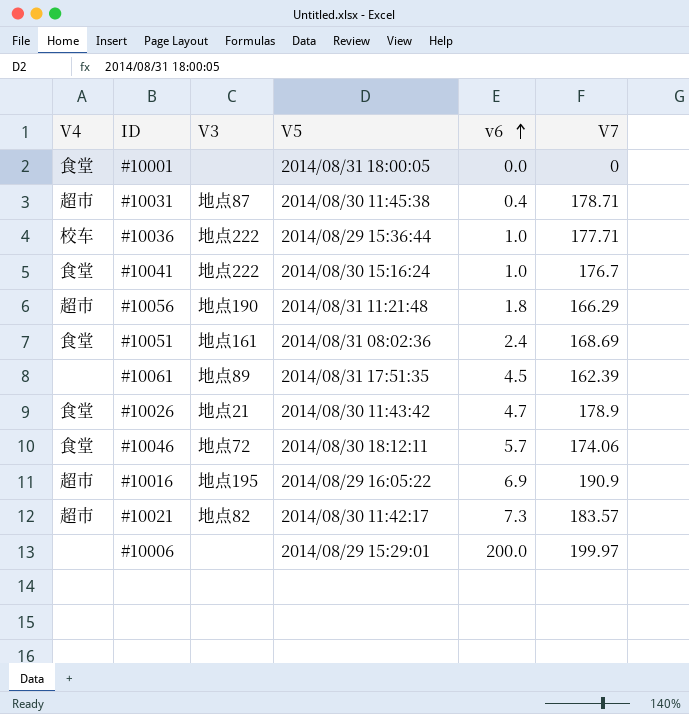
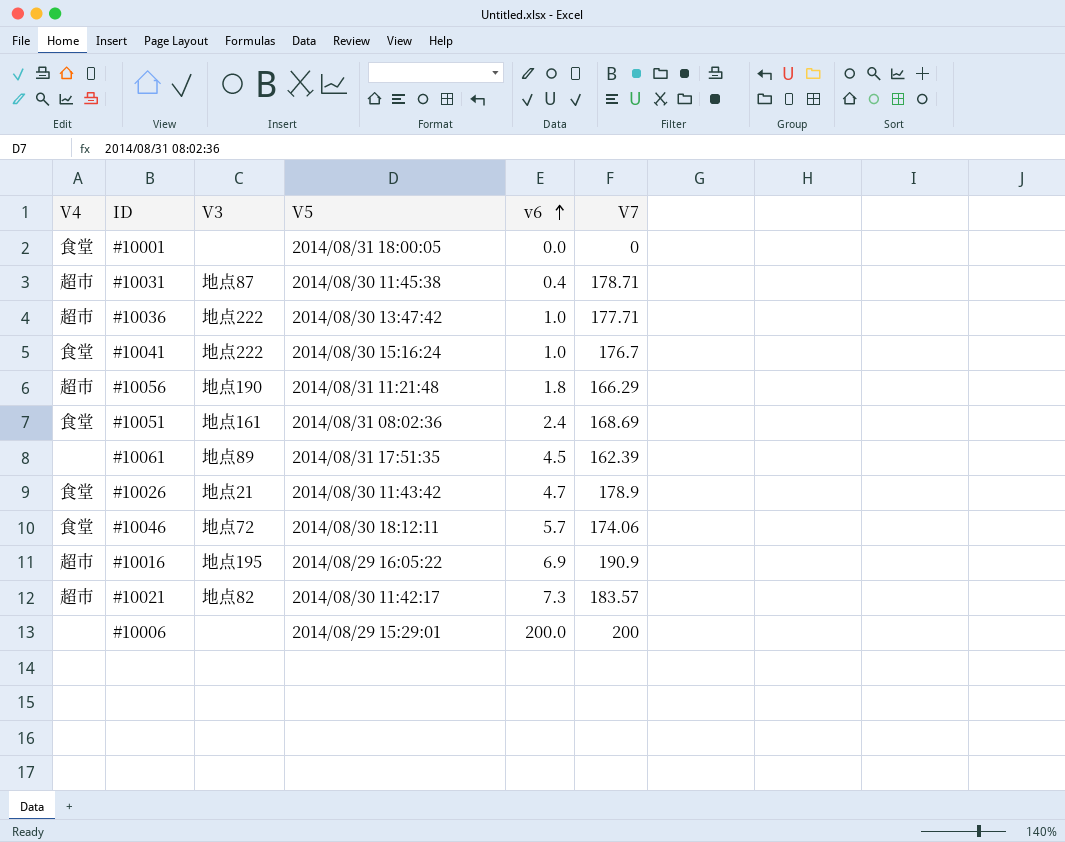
#10036 | V4: 校车 -> 超市
#10036 | V5: 2014/08/29 15:36:44 -> 2014/08/30 13:47:42
#10006 | V7: 199.97 -> 200

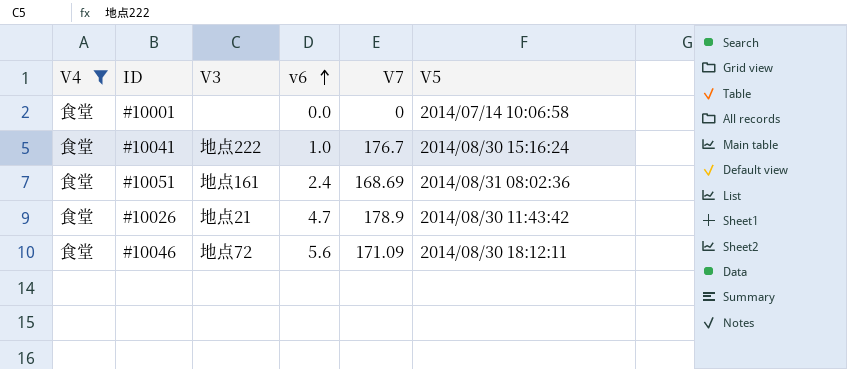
filter: none -> V4 = 食堂
column V5 | position: 4 -> 6
#10001 | V5: 2014/08/31 18:00:05 -> 2014/07/14 10:06:58
#10046 | v6: 5.7 -> 5.6
#10046 | V7: 174.06 -> 171.09

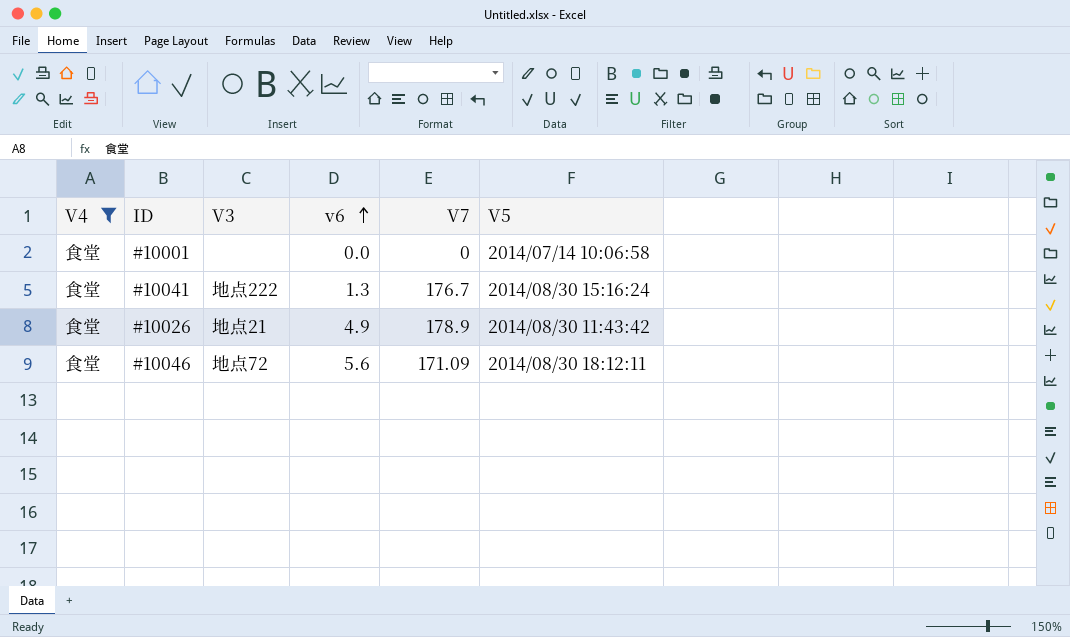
row #10051: 食堂 | 地点161 | 2.4 | 168.69 | 2014/08/31 08:02:36 -> none
#10041 | v6: 1.0 -> 1.3
#10026 | v6: 4.7 -> 4.9

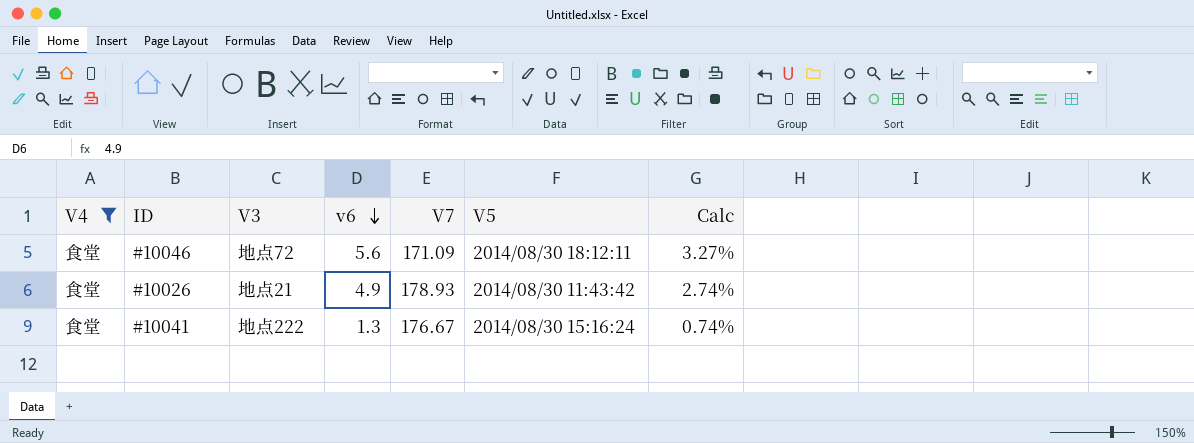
row order: v6 ascending -> v6 descending
column Calc | formula: none -> [v6] / [V7]
row #10001: 食堂 | none | 0.0 | 0 | 2014/07/14 10:06:58 -> none
#10026 | V7: 178.9 -> 178.93
#10041 | V7: 176.7 -> 176.67

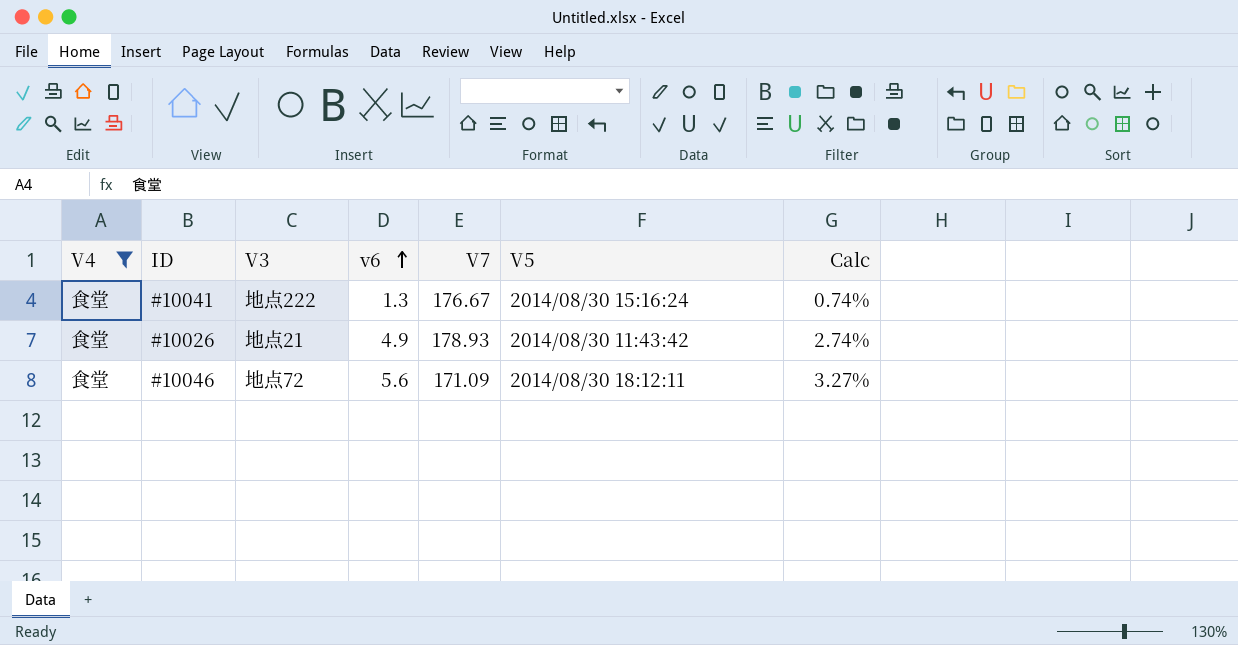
row order: v6 descending -> v6 ascending

